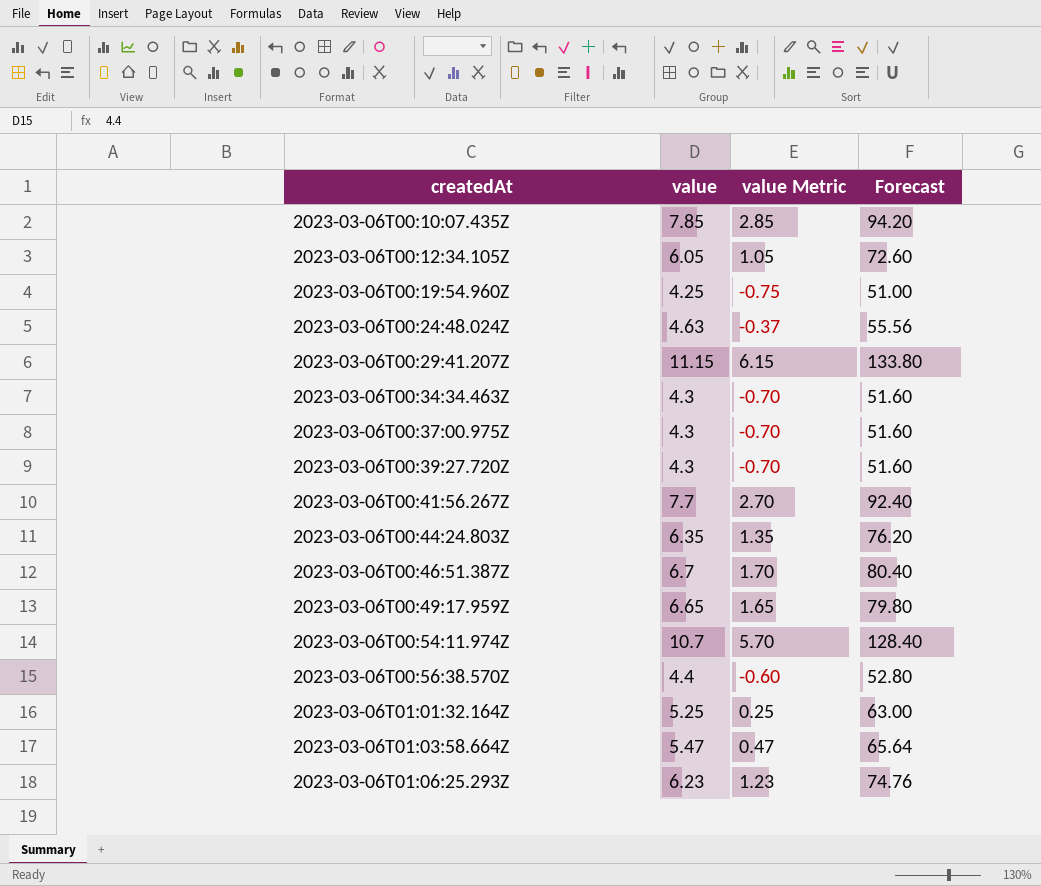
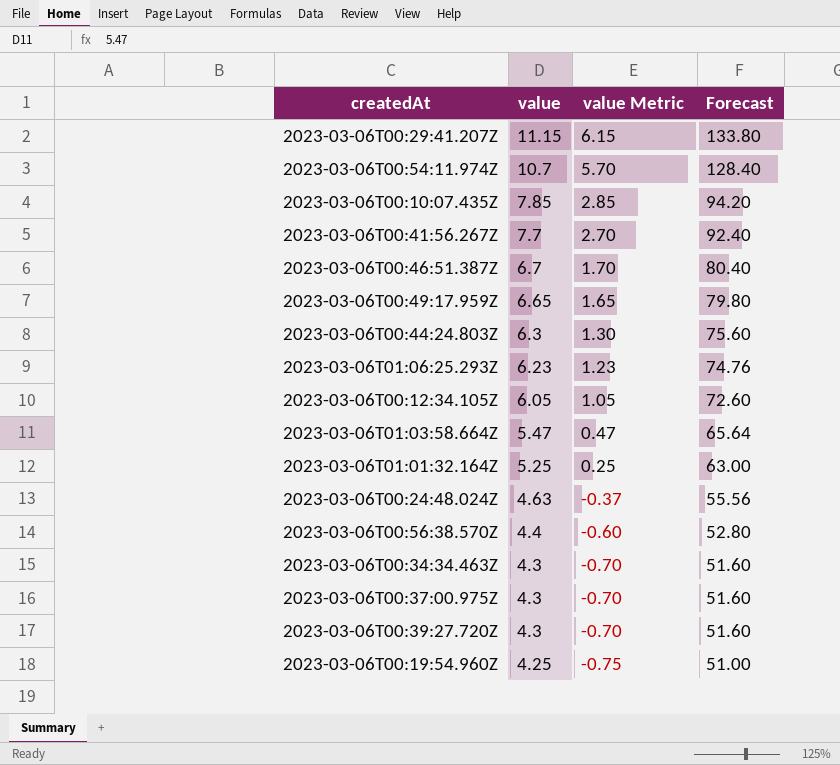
row order: createdAt ascending -> value descending
2023-03-06T00:44:24.803Z | value: 6.35 -> 6.3
2023-03-06T00:44:24.803Z | value Metric: 1.35 -> 1.30
2023-03-06T00:44:24.803Z | Forecast: 76.20 -> 75.60

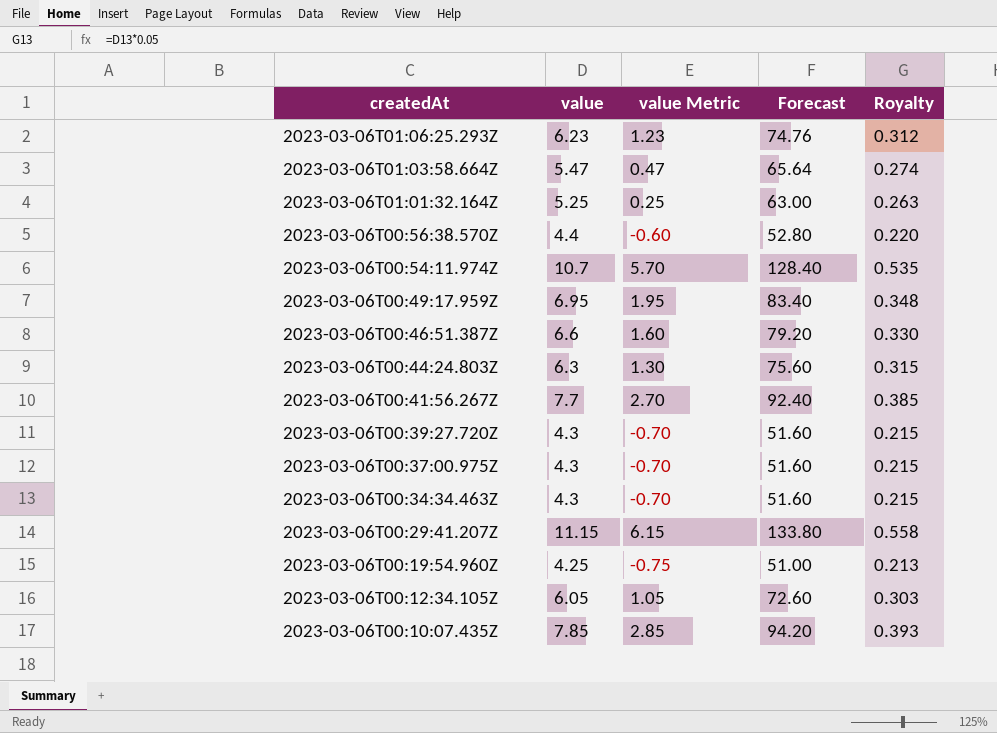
row order: value descending -> createdAt descending
column Royalty | formula: none -> [value] * 0.05
row 2023-03-06T00:24:48.024Z: 4.63 | -0.37 | 55.56 -> none
2023-03-06T00:49:17.959Z | value: 6.65 -> 6.95
2023-03-06T00:49:17.959Z | value Metric: 1.65 -> 1.95
2023-03-06T00:49:17.959Z | Forecast: 79.80 -> 83.40
2023-03-06T00:46:51.387Z | value: 6.7 -> 6.6
2023-03-06T00:46:51.387Z | value Metric: 1.70 -> 1.60
2023-03-06T00:46:51.387Z | Forecast: 80.40 -> 79.20

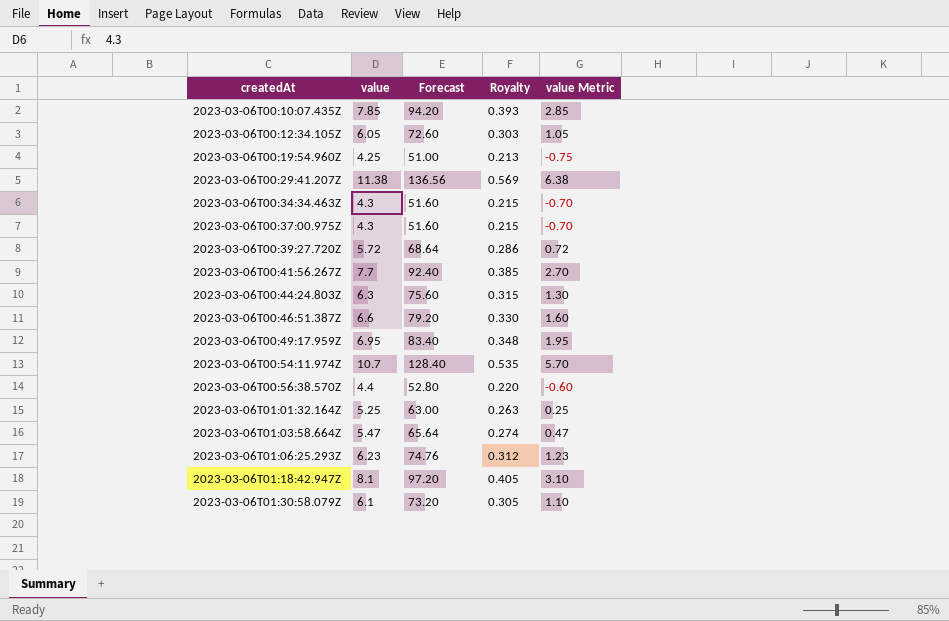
row order: createdAt descending -> createdAt ascending
column value Metric | position: 3 -> 5
2023-03-06T00:29:41.207Z | value: 11.15 -> 11.38
2023-03-06T00:29:41.207Z | Forecast: 133.80 -> 136.56
2023-03-06T00:29:41.207Z | Royalty: 0.558 -> 0.569
2023-03-06T00:29:41.207Z | value Metric: 6.15 -> 6.38
2023-03-06T00:39:27.720Z | value: 4.3 -> 5.72
2023-03-06T00:39:27.720Z | Forecast: 51.60 -> 68.64
2023-03-06T00:39:27.720Z | Royalty: 0.215 -> 0.286
2023-03-06T00:39:27.720Z | value Metric: -0.70 -> 0.72
row 2023-03-06T01:18:42.947Z: none -> 8.1 | 97.20 | 0.405 | 3.10
row 2023-03-06T01:30:58.079Z: none -> 6.1 | 73.20 | 0.305 | 1.10

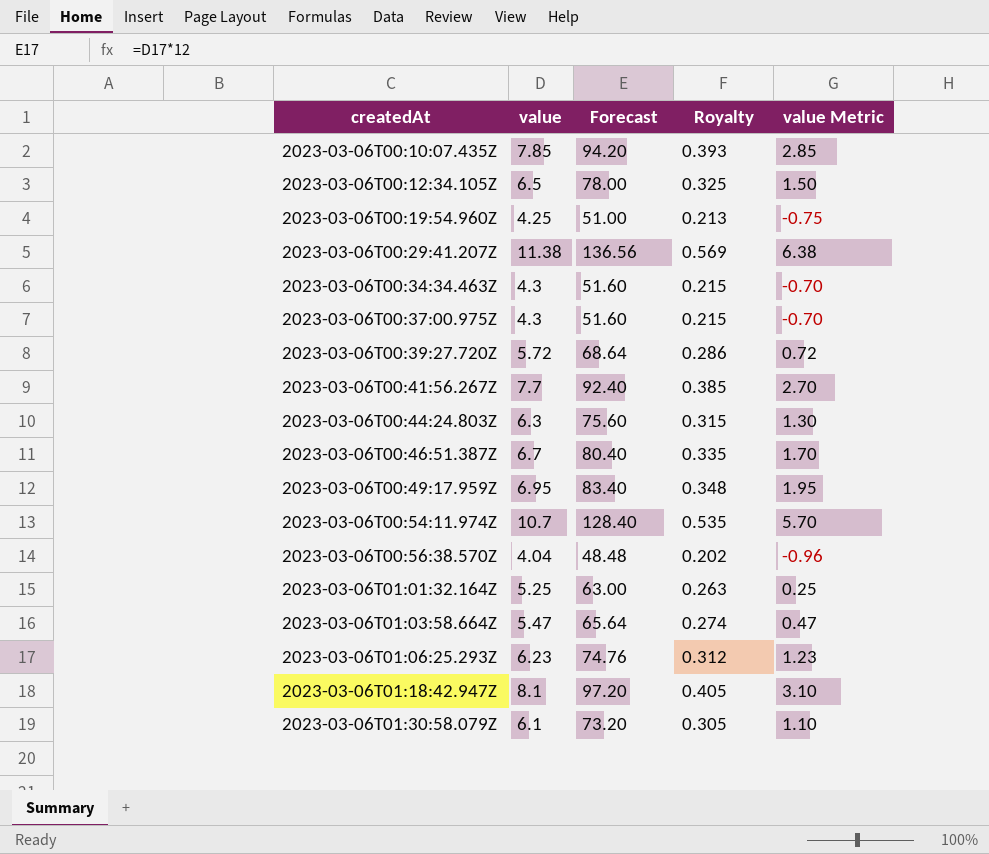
2023-03-06T00:12:34.105Z | value: 6.05 -> 6.5
2023-03-06T00:12:34.105Z | Forecast: 72.60 -> 78.00
2023-03-06T00:12:34.105Z | Royalty: 0.303 -> 0.325
2023-03-06T00:12:34.105Z | value Metric: 1.05 -> 1.50
2023-03-06T00:46:51.387Z | value: 6.6 -> 6.7
2023-03-06T00:46:51.387Z | Forecast: 79.20 -> 80.40
2023-03-06T00:46:51.387Z | Royalty: 0.330 -> 0.335
2023-03-06T00:46:51.387Z | value Metric: 1.60 -> 1.70
2023-03-06T00:56:38.570Z | value: 4.4 -> 4.04
2023-03-06T00:56:38.570Z | Forecast: 52.80 -> 48.48
2023-03-06T00:56:38.570Z | Royalty: 0.220 -> 0.202
2023-03-06T00:56:38.570Z | value Metric: -0.60 -> -0.96

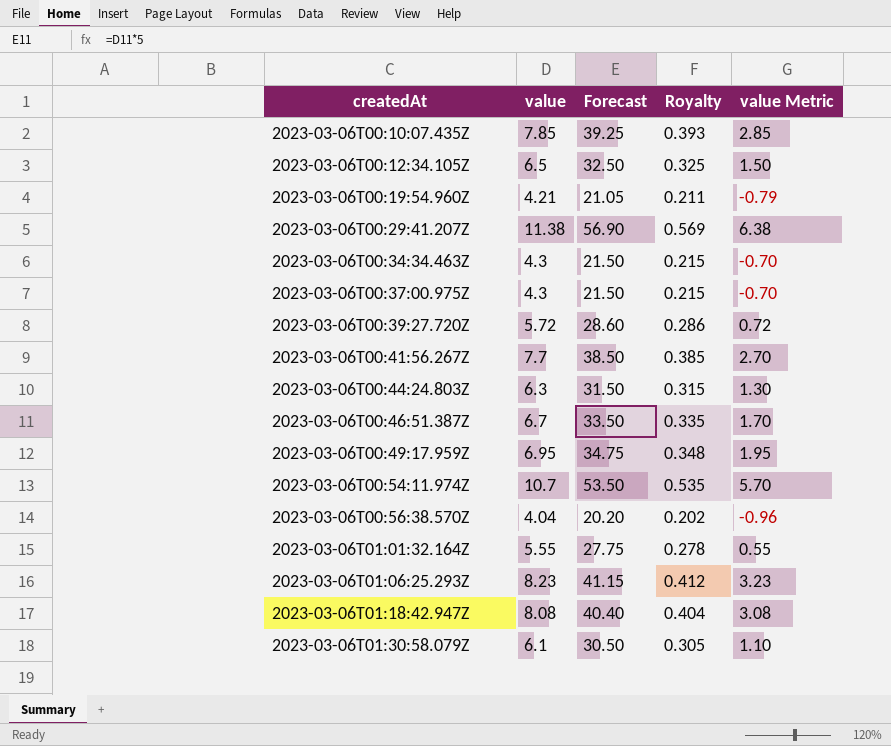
column Forecast | formula: [value] * 12 -> [value] * 5
row 2023-03-06T01:03:58.664Z: 5.47 | 65.64 | 0.274 | 0.47 -> none
2023-03-06T00:19:54.960Z | value: 4.25 -> 4.21
2023-03-06T00:19:54.960Z | Royalty: 0.213 -> 0.211
2023-03-06T00:19:54.960Z | value Metric: -0.75 -> -0.79
2023-03-06T01:01:32.164Z | value: 5.25 -> 5.55
2023-03-06T01:01:32.164Z | Royalty: 0.263 -> 0.278
2023-03-06T01:01:32.164Z | value Metric: 0.25 -> 0.55
2023-03-06T01:06:25.293Z | value: 6.23 -> 8.23
2023-03-06T01:06:25.293Z | Royalty: 0.312 -> 0.412
2023-03-06T01:06:25.293Z | value Metric: 1.23 -> 3.23
2023-03-06T01:18:42.947Z | value: 8.1 -> 8.08
2023-03-06T01:18:42.947Z | Royalty: 0.405 -> 0.404
2023-03-06T01:18:42.947Z | value Metric: 3.10 -> 3.08

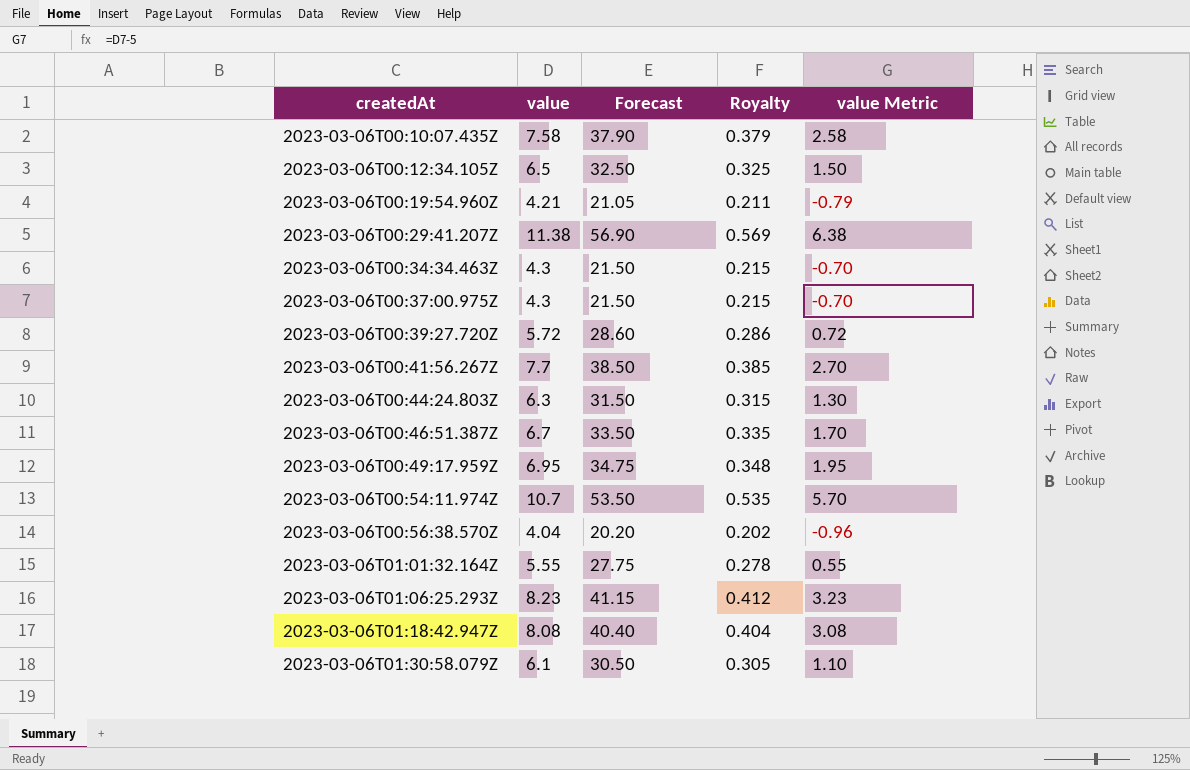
2023-03-06T00:10:07.435Z | value: 7.85 -> 7.58
2023-03-06T00:10:07.435Z | Forecast: 39.25 -> 37.90
2023-03-06T00:10:07.435Z | Royalty: 0.393 -> 0.379
2023-03-06T00:10:07.435Z | value Metric: 2.85 -> 2.58

